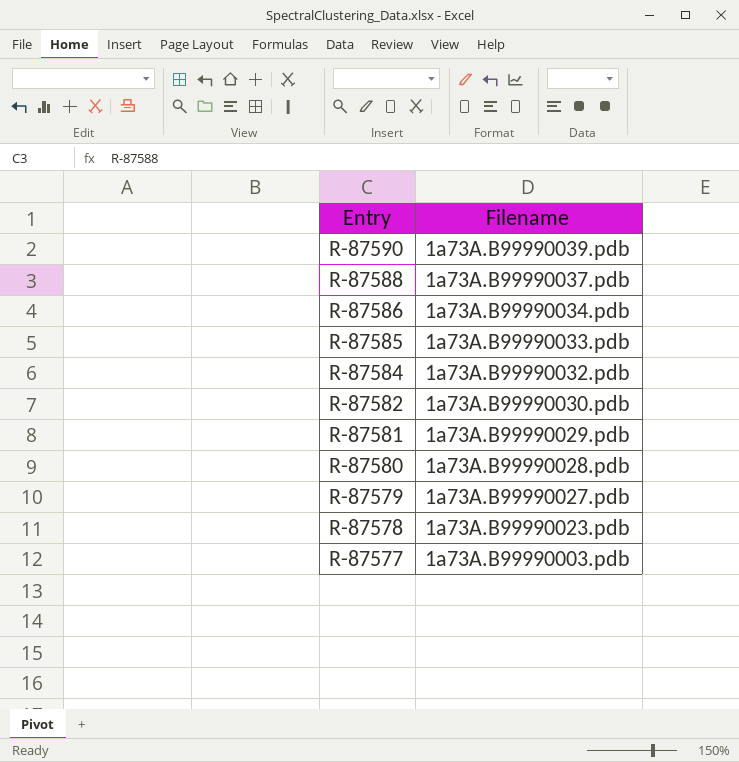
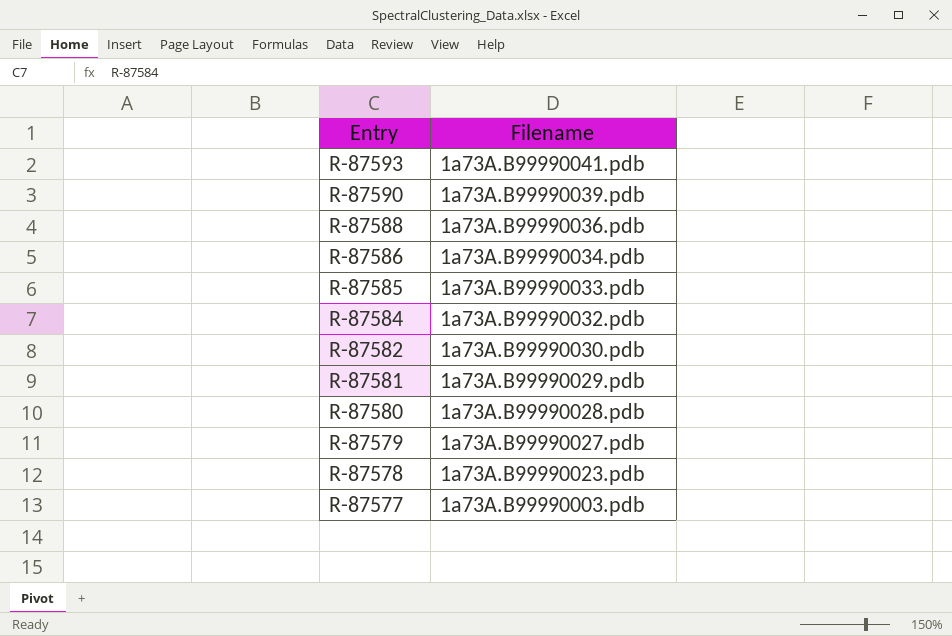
row R-87593: none -> 1a73A.B99990041.pdb
R-87588 | Filename: 1a73A.B99990037.pdb -> 1a73A.B99990036.pdb

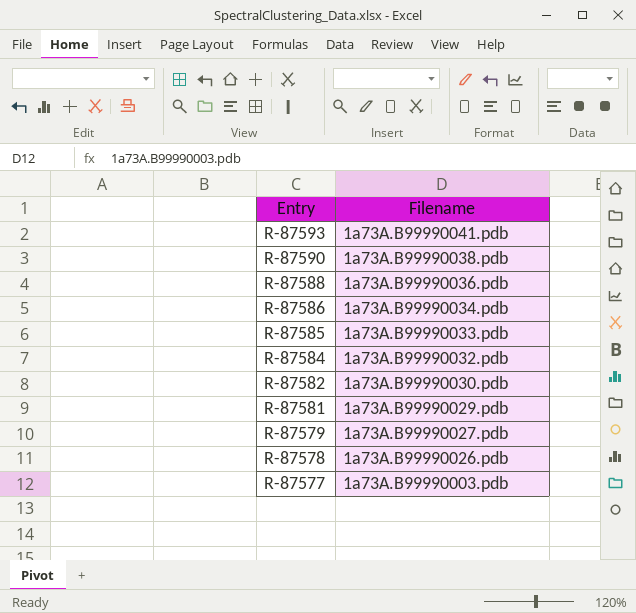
row R-87580: 1a73A.B99990028.pdb -> none
R-87590 | Filename: 1a73A.B99990039.pdb -> 1a73A.B99990038.pdb
R-87578 | Filename: 1a73A.B99990023.pdb -> 1a73A.B99990026.pdb

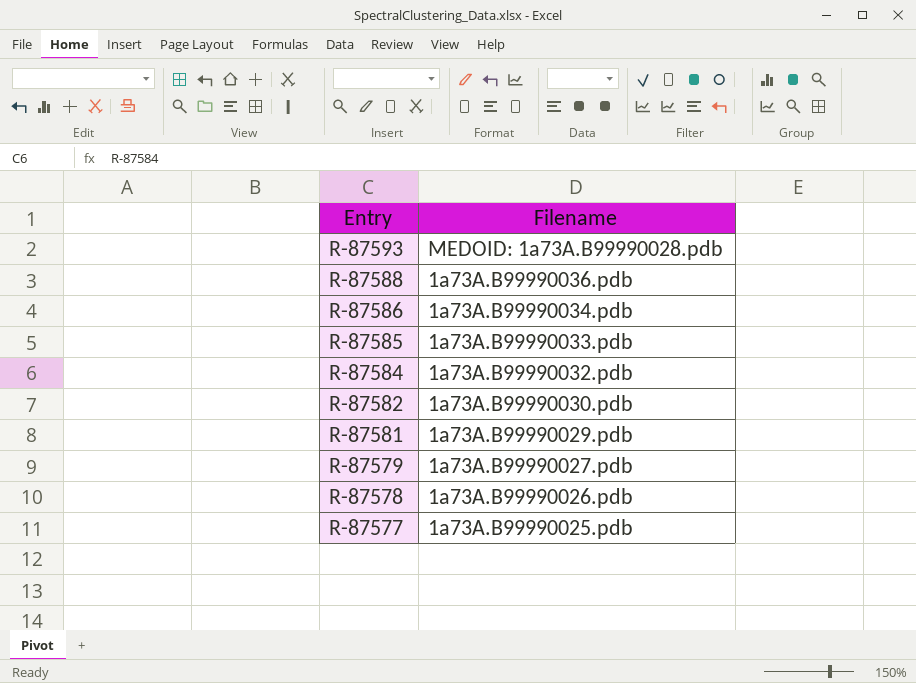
row R-87590: 1a73A.B99990038.pdb -> none
R-87593 | Filename: 1a73A.B99990041.pdb -> MEDOID: 1a73A.B99990028.pdb
R-87577 | Filename: 1a73A.B99990003.pdb -> 1a73A.B99990025.pdb

